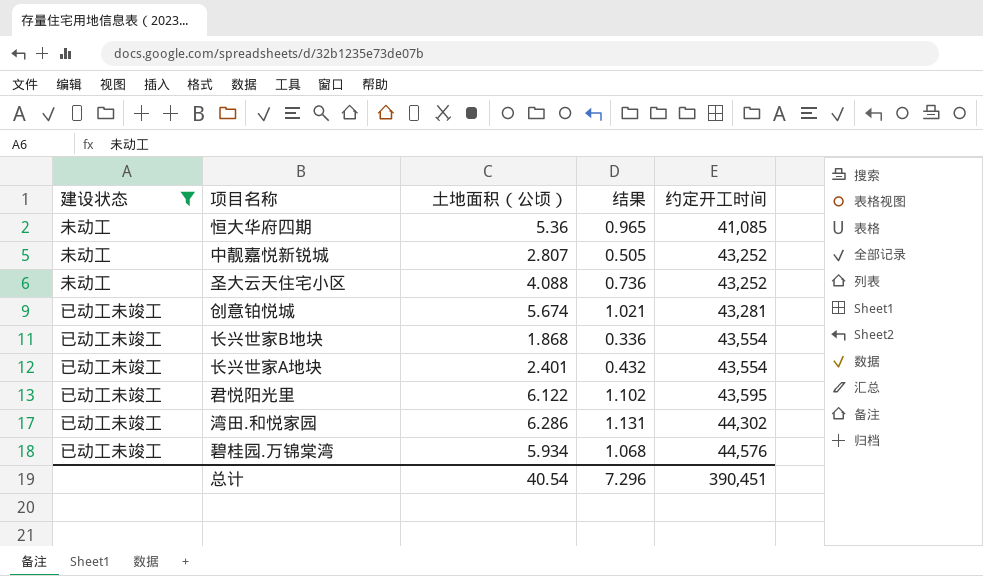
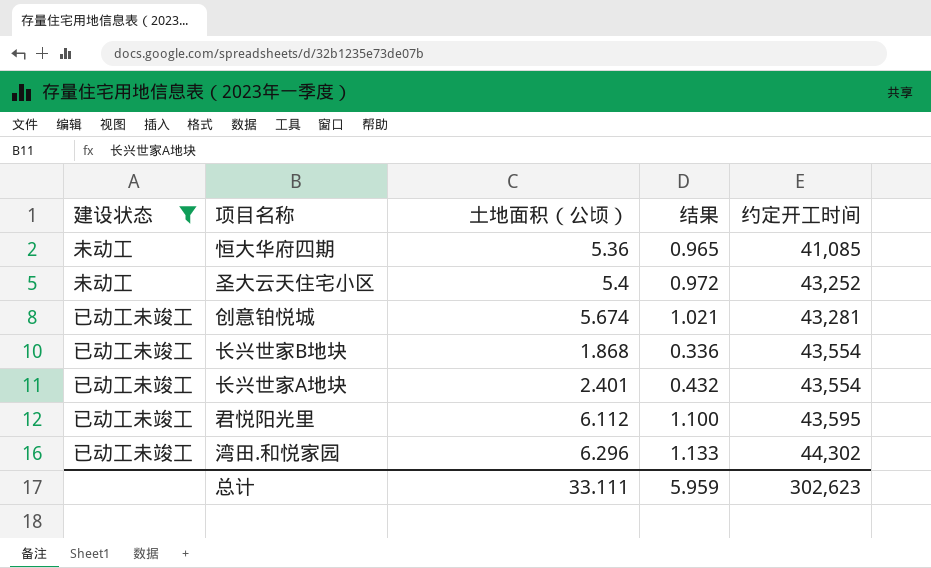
row 中靓嘉悦新锐城: 未动工 | 2.807 | 0.505 | 43,252 -> none
row 碧桂园.万锦棠湾: 已动工未竣工 | 5.934 | 1.068 | 44,576 -> none
圣大云天住宅小区 | 土地面积（公顷）: 4.088 -> 5.4
圣大云天住宅小区 | 结果: 0.736 -> 0.972
君悦阳光里 | 土地面积（公顷）: 6.122 -> 6.112
君悦阳光里 | 结果: 1.102 -> 1.100
湾田.和悦家园 | 土地面积（公顷）: 6.286 -> 6.296
湾田.和悦家园 | 结果: 1.131 -> 1.133
总计 | 土地面积（公顷）: 40.54 -> 33.111
总计 | 结果: 7.296 -> 5.959
总计 | 约定开工时间: 390,451 -> 302,623

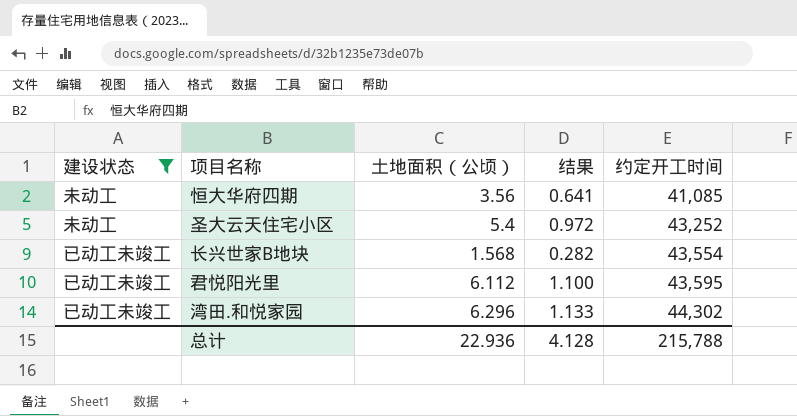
row 创意铂悦城: 已动工未竣工 | 5.674 | 1.021 | 43,281 -> none
row 长兴世家A地块: 已动工未竣工 | 2.401 | 0.432 | 43,554 -> none
恒大华府四期 | 土地面积（公顷）: 5.36 -> 3.56
恒大华府四期 | 结果: 0.965 -> 0.641
长兴世家B地块 | 土地面积（公顷）: 1.868 -> 1.568
长兴世家B地块 | 结果: 0.336 -> 0.282
总计 | 土地面积（公顷）: 33.111 -> 22.936
总计 | 结果: 5.959 -> 4.128
总计 | 约定开工时间: 302,623 -> 215,788

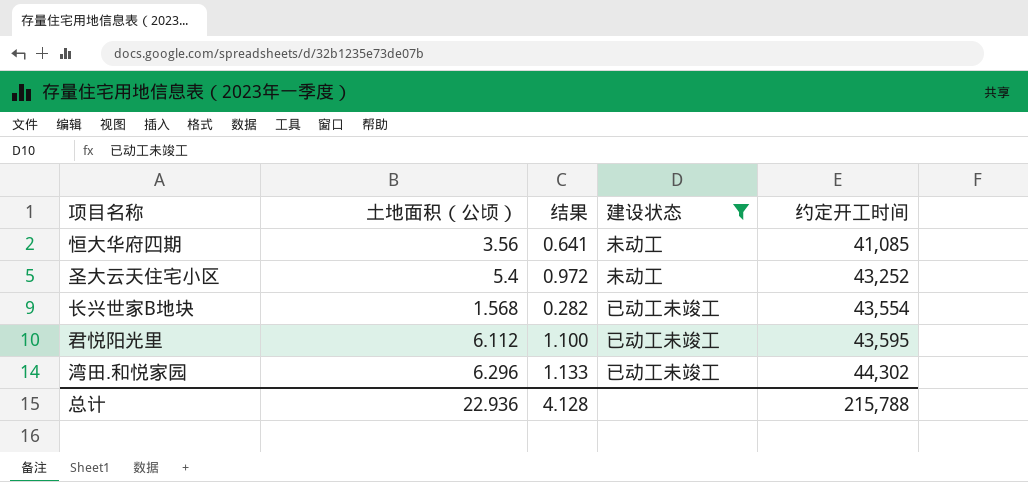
column 建设状态 | position: 1 -> 4

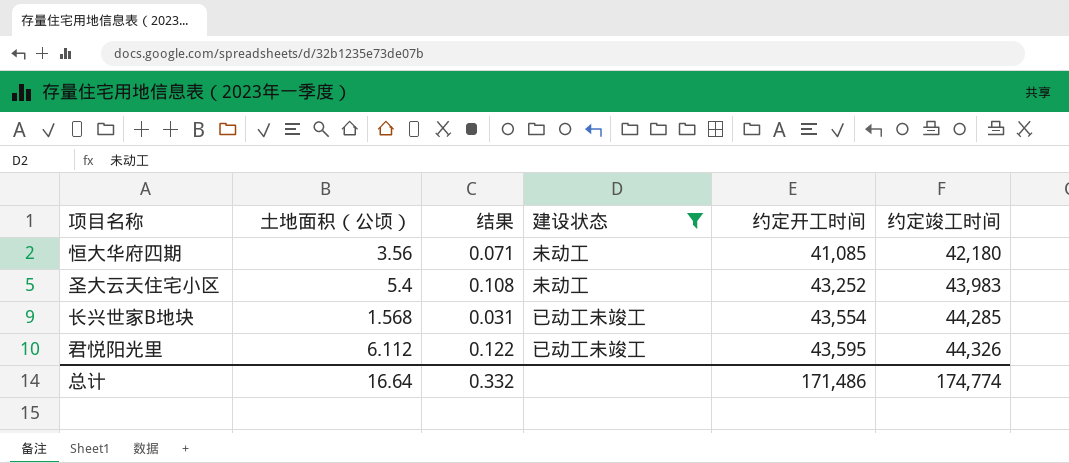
column 结果 | formula: [土地面积（公顷）] * 0.18 -> [土地面积（公顷）] * 0.02
column 约定竣工时间 | position: none -> 6
row 湾田.和悦家园: 6.296 | 1.133 | 已动工未竣工 | 44,302 -> none
总计 | 土地面积（公顷）: 22.936 -> 16.64
总计 | 结果: 4.128 -> 0.332
总计 | 约定开工时间: 215,788 -> 171,486

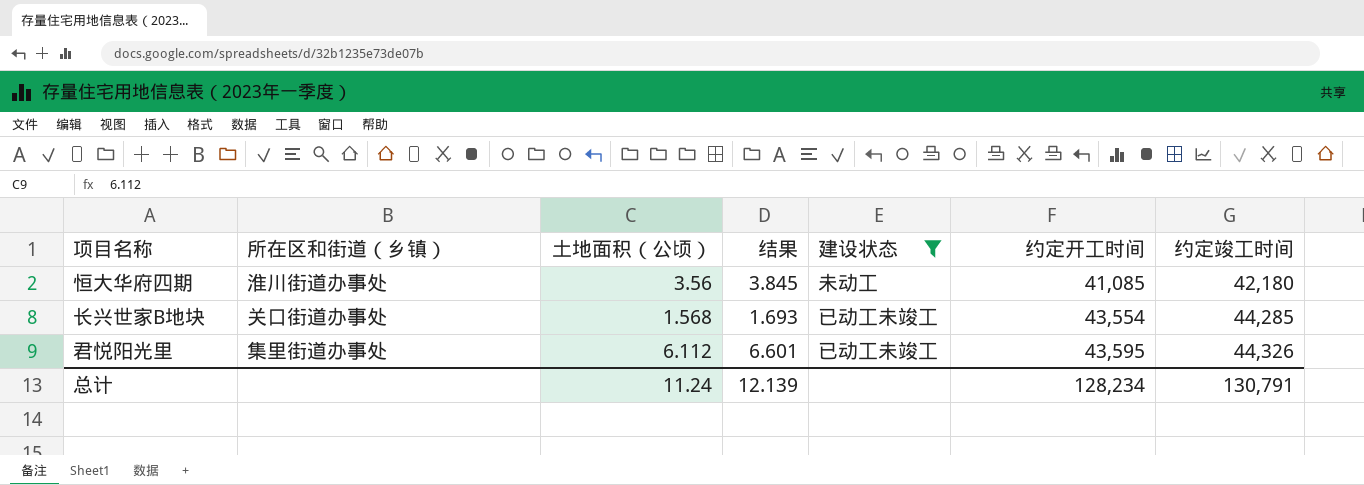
column 所在区和街道（乡镇） | position: none -> 2
column 结果 | formula: [土地面积（公顷）] * 0.02 -> [土地面积（公顷）] * 1.08
row 圣大云天住宅小区: 5.4 | 0.108 | 未动工 | 43,252 | 43,983 -> none
总计 | 土地面积（公顷）: 16.64 -> 11.24
总计 | 结果: 0.332 -> 12.139
总计 | 约定开工时间: 171,486 -> 128,234
总计 | 约定竣工时间: 174,774 -> 130,791

